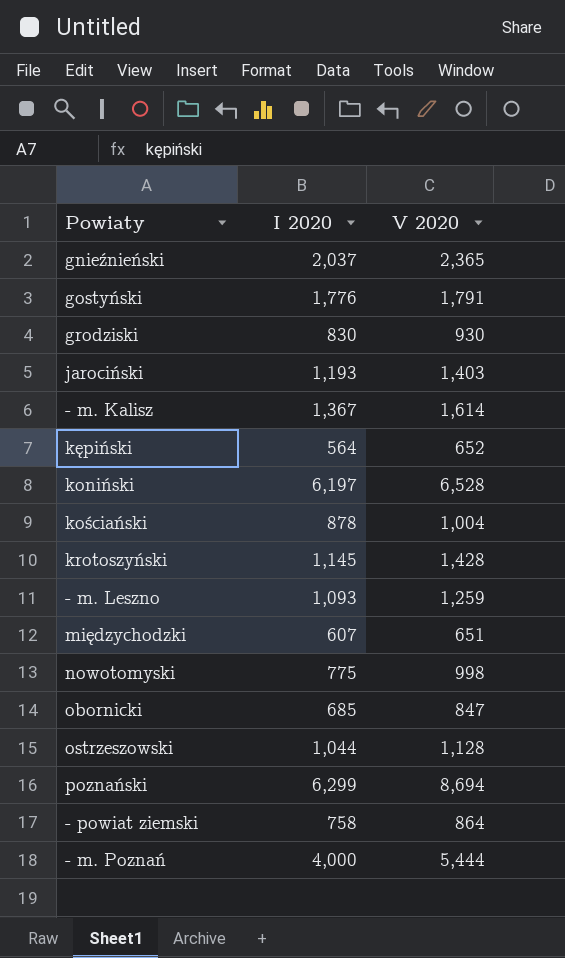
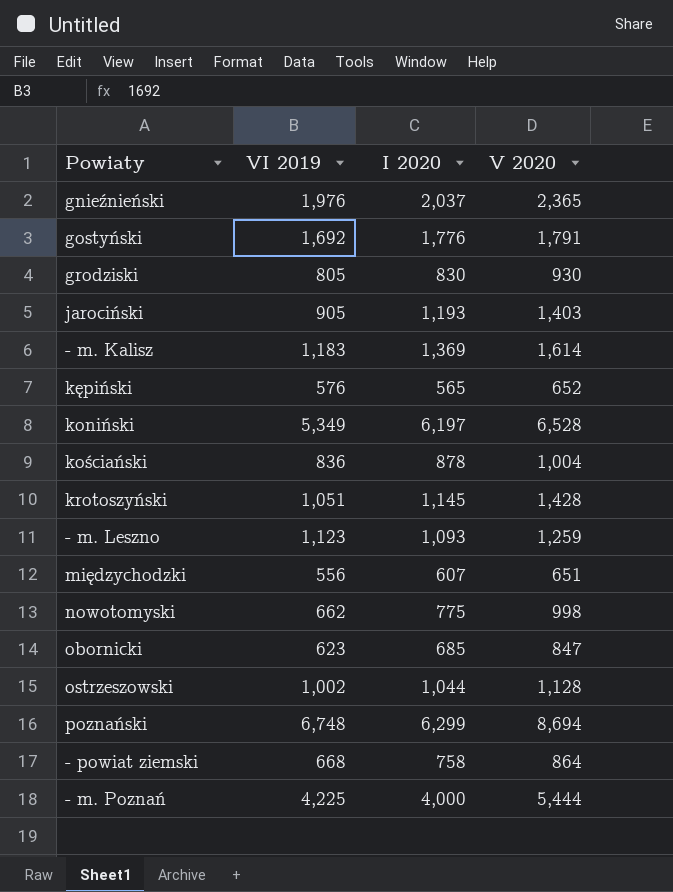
column VI 2019 | position: none -> 2
- m. Kalisz | I 2020: 1,367 -> 1,369
kępiński | I 2020: 564 -> 565

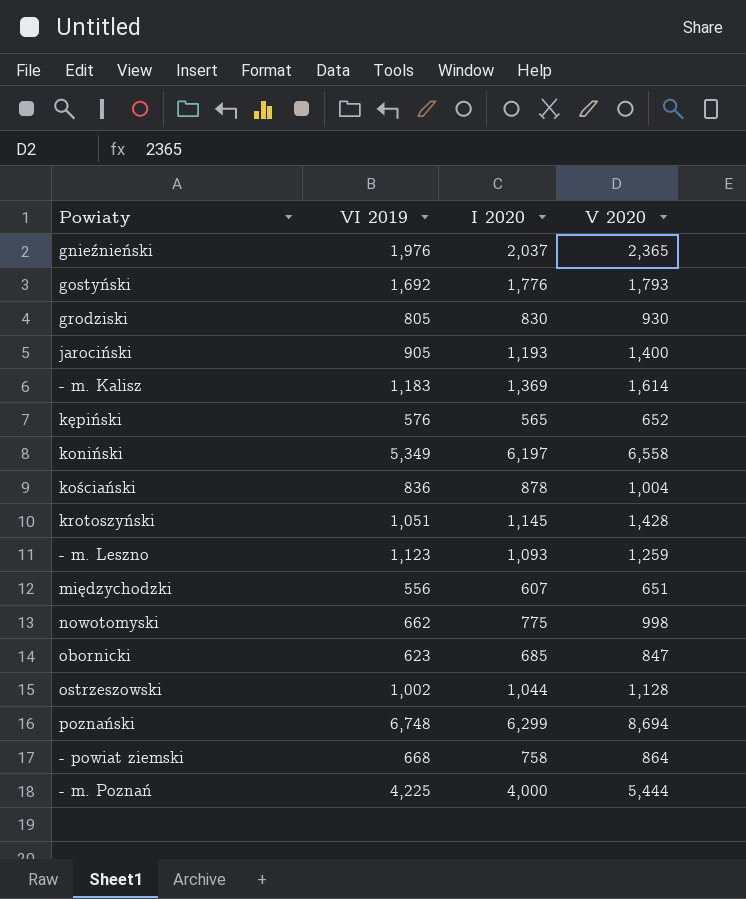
gostyński | V 2020: 1,791 -> 1,793
jarociński | V 2020: 1,403 -> 1,400
koniński | V 2020: 6,528 -> 6,558

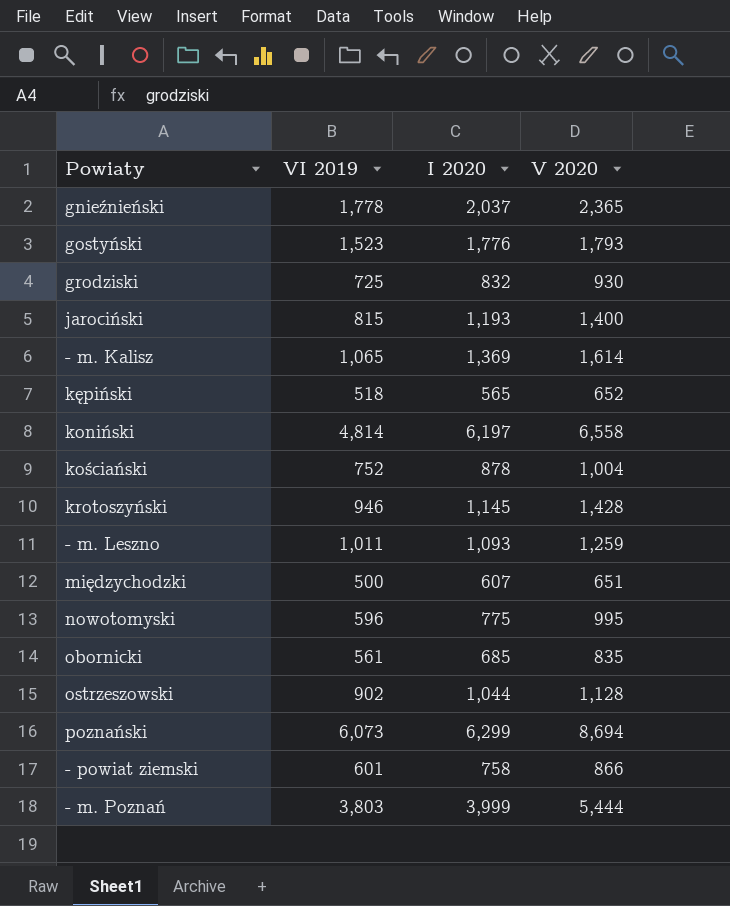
gnieźnieński | VI 2019: 1,976 -> 1,778
gostyński | VI 2019: 1,692 -> 1,523
grodziski | VI 2019: 805 -> 725
grodziski | I 2020: 830 -> 832
jarociński | VI 2019: 905 -> 815
- m. Kalisz | VI 2019: 1,183 -> 1,065
kępiński | VI 2019: 576 -> 518
koniński | VI 2019: 5,349 -> 4,814
kościański | VI 2019: 836 -> 752
krotoszyński | VI 2019: 1,051 -> 946
- m. Leszno | VI 2019: 1,123 -> 1,011
międzychodzki | VI 2019: 556 -> 500
nowotomyski | VI 2019: 662 -> 596
nowotomyski | V 2020: 998 -> 995
obornicki | VI 2019: 623 -> 561
obornicki | V 2020: 847 -> 835
ostrzeszowski | VI 2019: 1,002 -> 902
poznański | VI 2019: 6,748 -> 6,073
- powiat ziemski | VI 2019: 668 -> 601
- powiat ziemski | V 2020: 864 -> 866
- m. Poznań | VI 2019: 4,225 -> 3,803
- m. Poznań | I 2020: 4,000 -> 3,999

